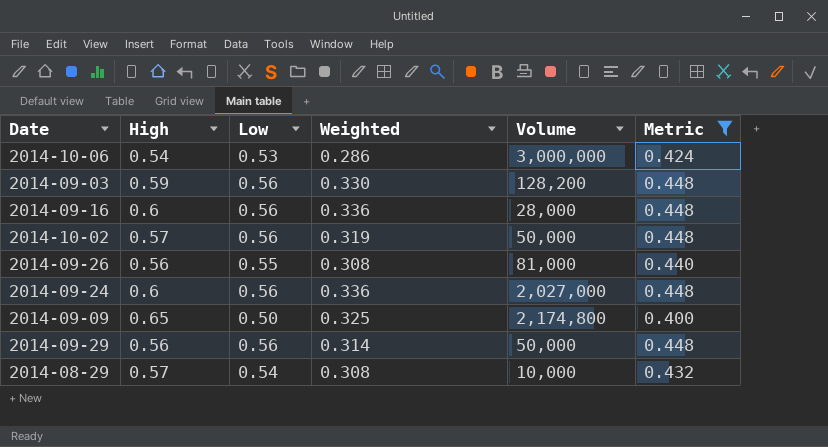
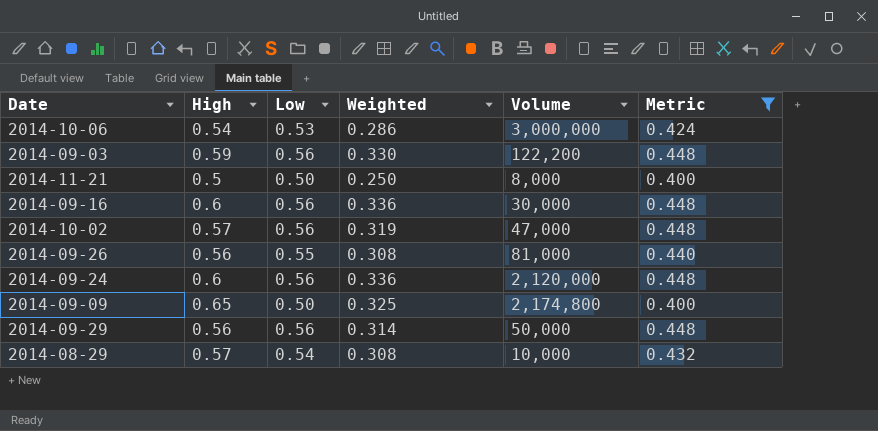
2014-09-03 | Volume: 128,200 -> 122,200
row 2014-11-21: none -> 0.5 | 0.50 | 0.250 | 8,000 | 0.400
2014-09-16 | Volume: 28,000 -> 30,000
2014-10-02 | Volume: 50,000 -> 47,000
2014-09-24 | Volume: 2,027,000 -> 2,120,000

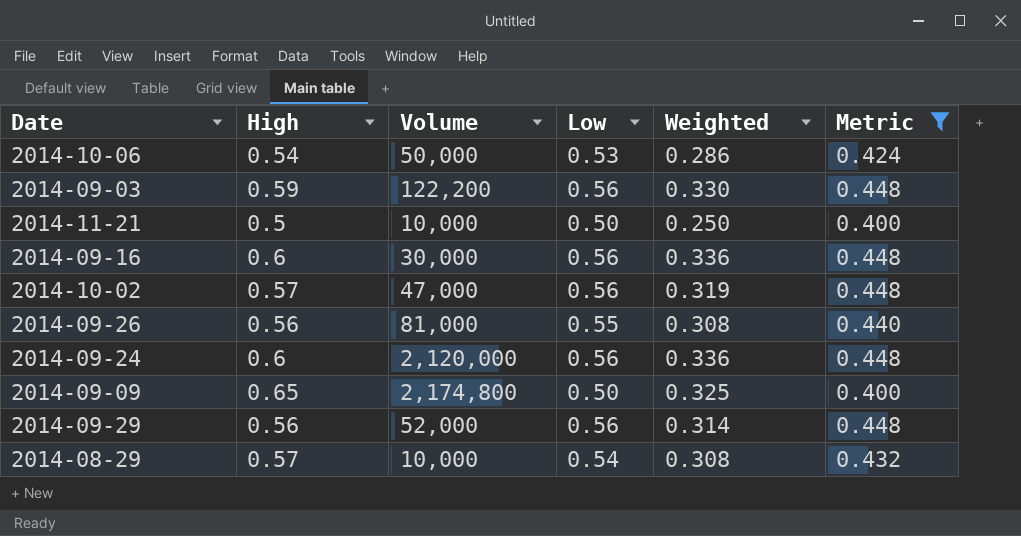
column Volume | position: 5 -> 3
2014-10-06 | Volume: 3,000,000 -> 50,000
2014-11-21 | Volume: 8,000 -> 10,000
2014-09-29 | Volume: 50,000 -> 52,000

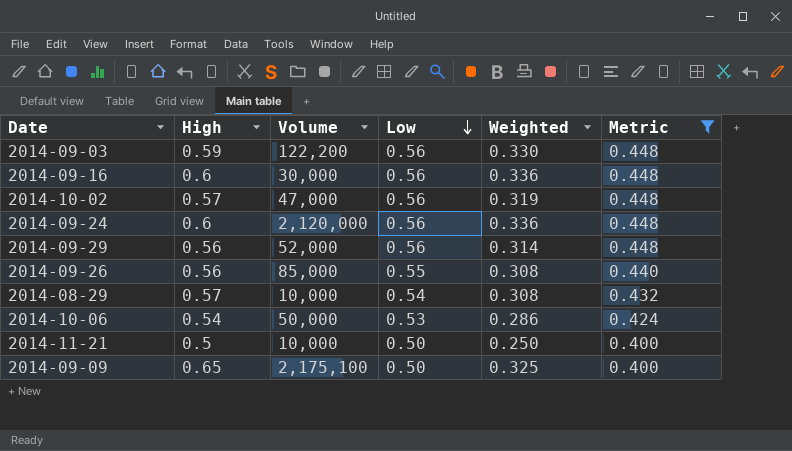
row order: none -> Low descending
2014-09-26 | Volume: 81,000 -> 85,000
2014-09-09 | Volume: 2,174,800 -> 2,175,100

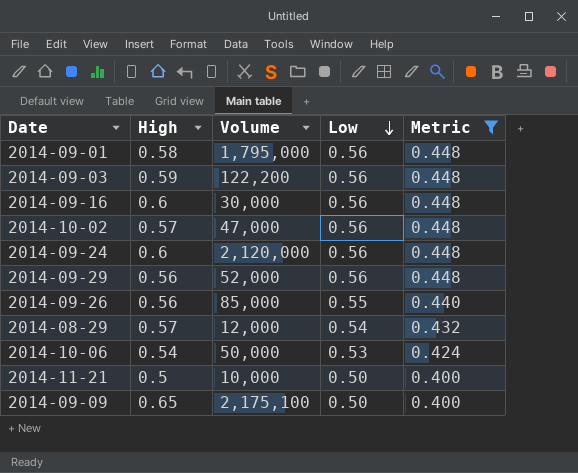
column Weighted | formula: [High] * [Low] -> none
row 2014-09-01: none -> 0.58 | 1,795,000 | 0.56 | 0.448
2014-08-29 | Volume: 10,000 -> 12,000

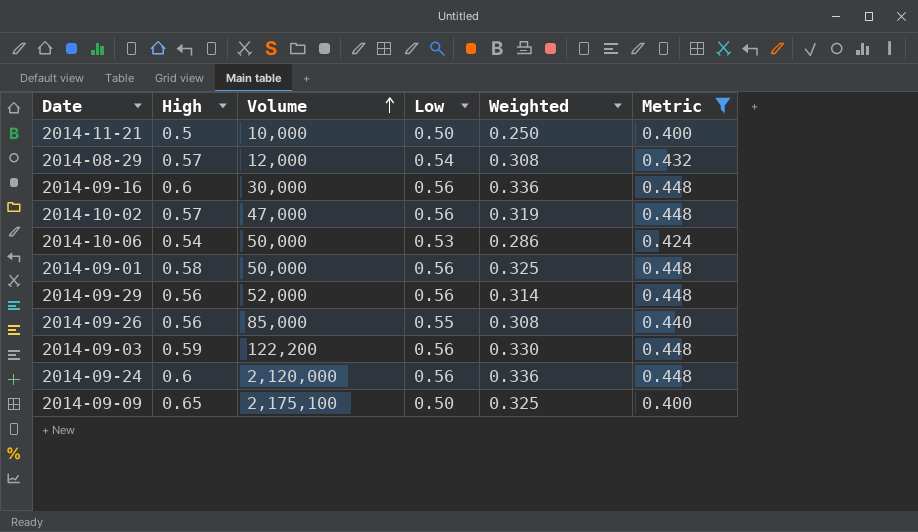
row order: Low descending -> Volume ascending
column Weighted | formula: none -> [High] * [Low]
2014-09-01 | Volume: 1,795,000 -> 50,000

